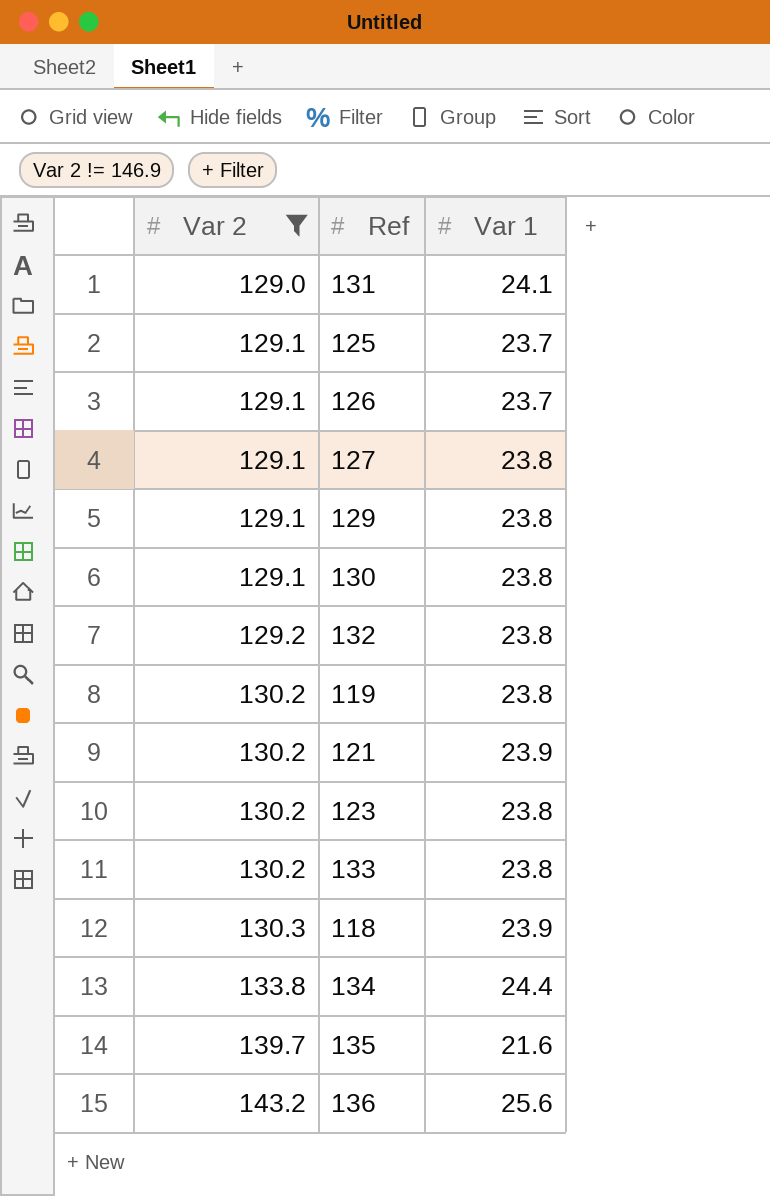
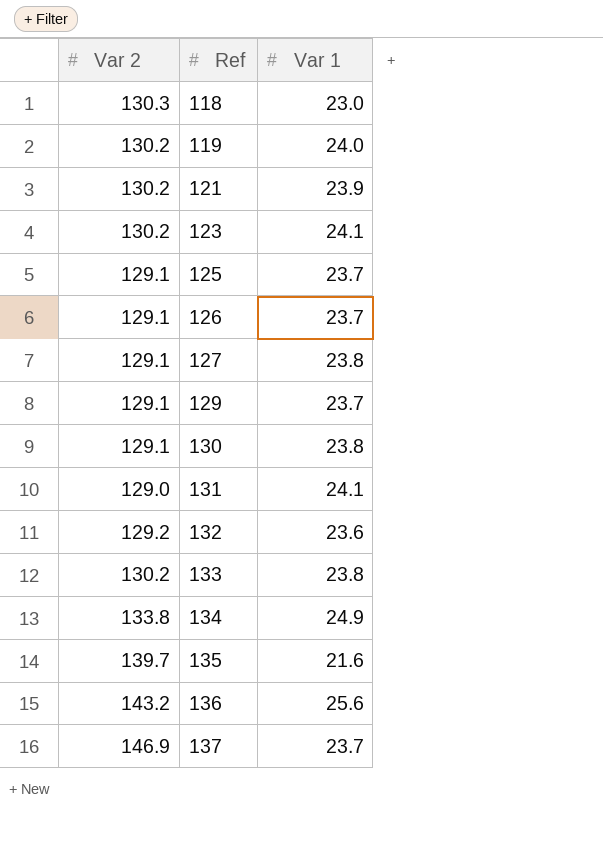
filter: Var 2 != 146.9 -> none
row order: Var 2 ascending -> Ref ascending
118 | Var 1: 23.9 -> 23.0
119 | Var 1: 23.8 -> 24.0
123 | Var 1: 23.8 -> 24.1
129 | Var 1: 23.8 -> 23.7
132 | Var 1: 23.8 -> 23.6
134 | Var 1: 24.4 -> 24.9

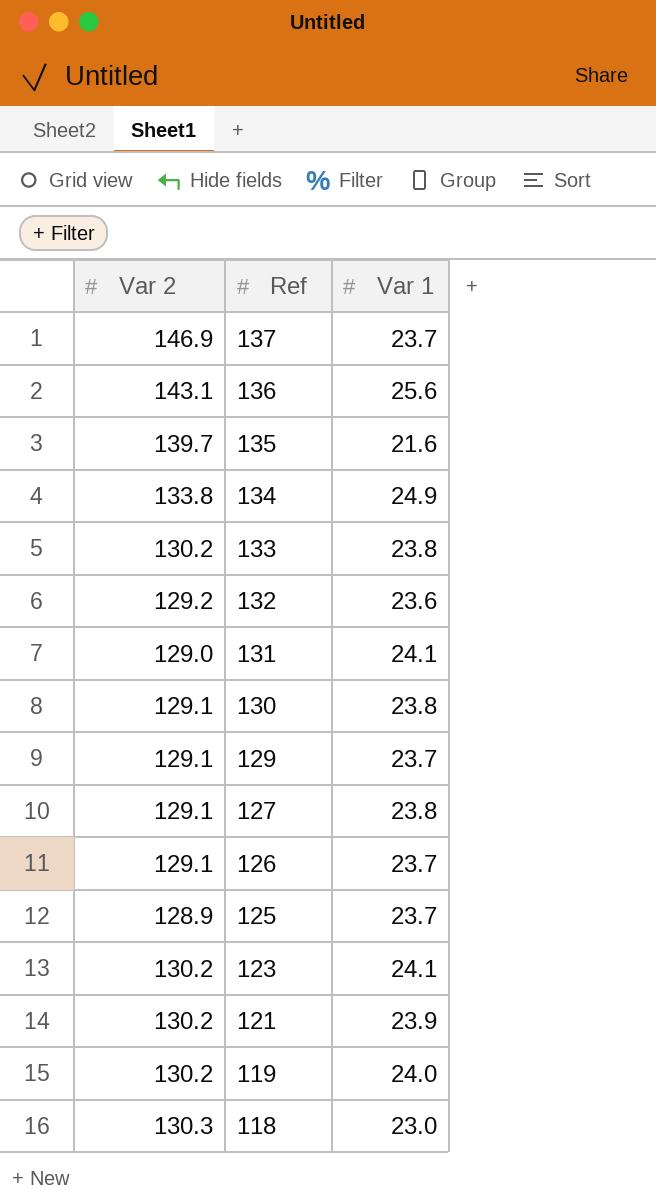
row order: Ref ascending -> Ref descending
136 | Var 2: 143.2 -> 143.1
125 | Var 2: 129.1 -> 128.9

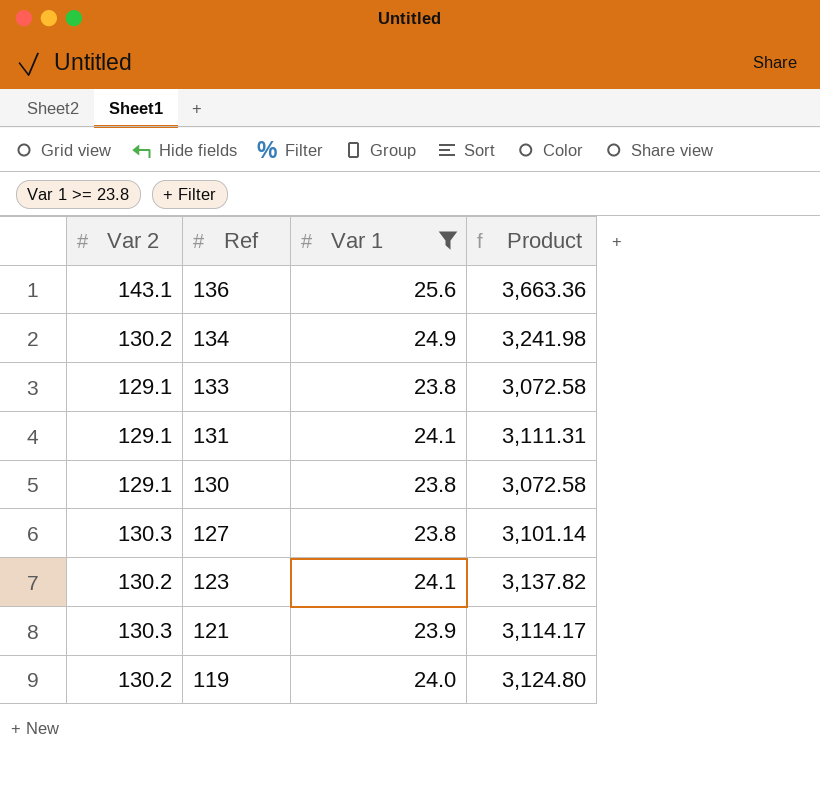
filter: none -> Var 1 >= 23.8
column Product | formula: none -> [Var 2] * [Var 1]
134 | Var 2: 133.8 -> 130.2
133 | Var 2: 130.2 -> 129.1
131 | Var 2: 129.0 -> 129.1
127 | Var 2: 129.1 -> 130.3
121 | Var 2: 130.2 -> 130.3

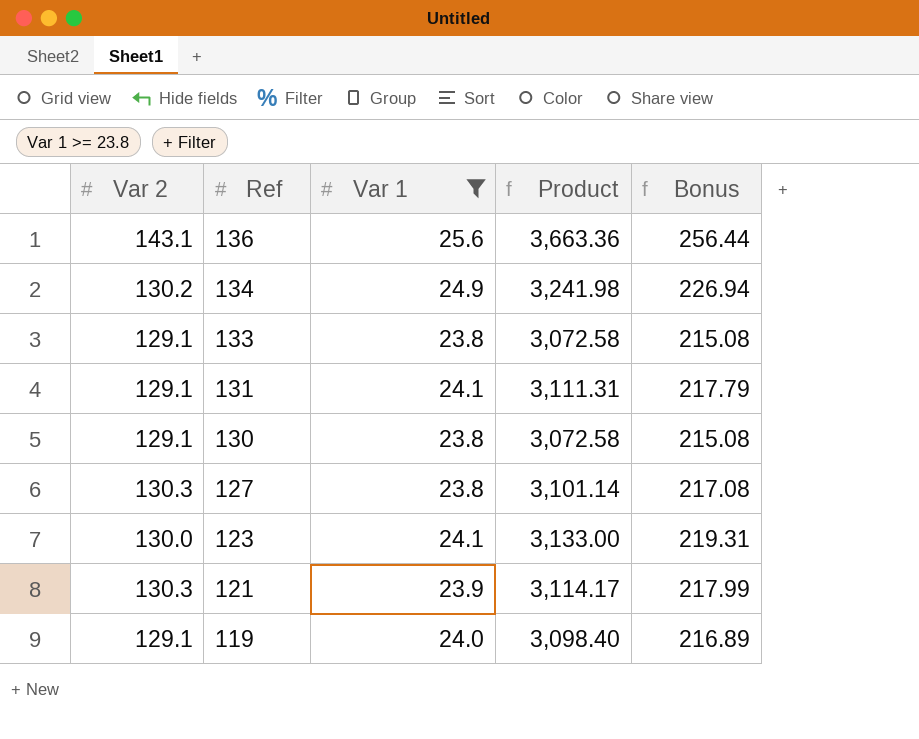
column Bonus | formula: none -> [Product] * 0.07
123 | Var 2: 130.2 -> 130.0
123 | Product: 3,137.82 -> 3,133.00
119 | Var 2: 130.2 -> 129.1
119 | Product: 3,124.80 -> 3,098.40

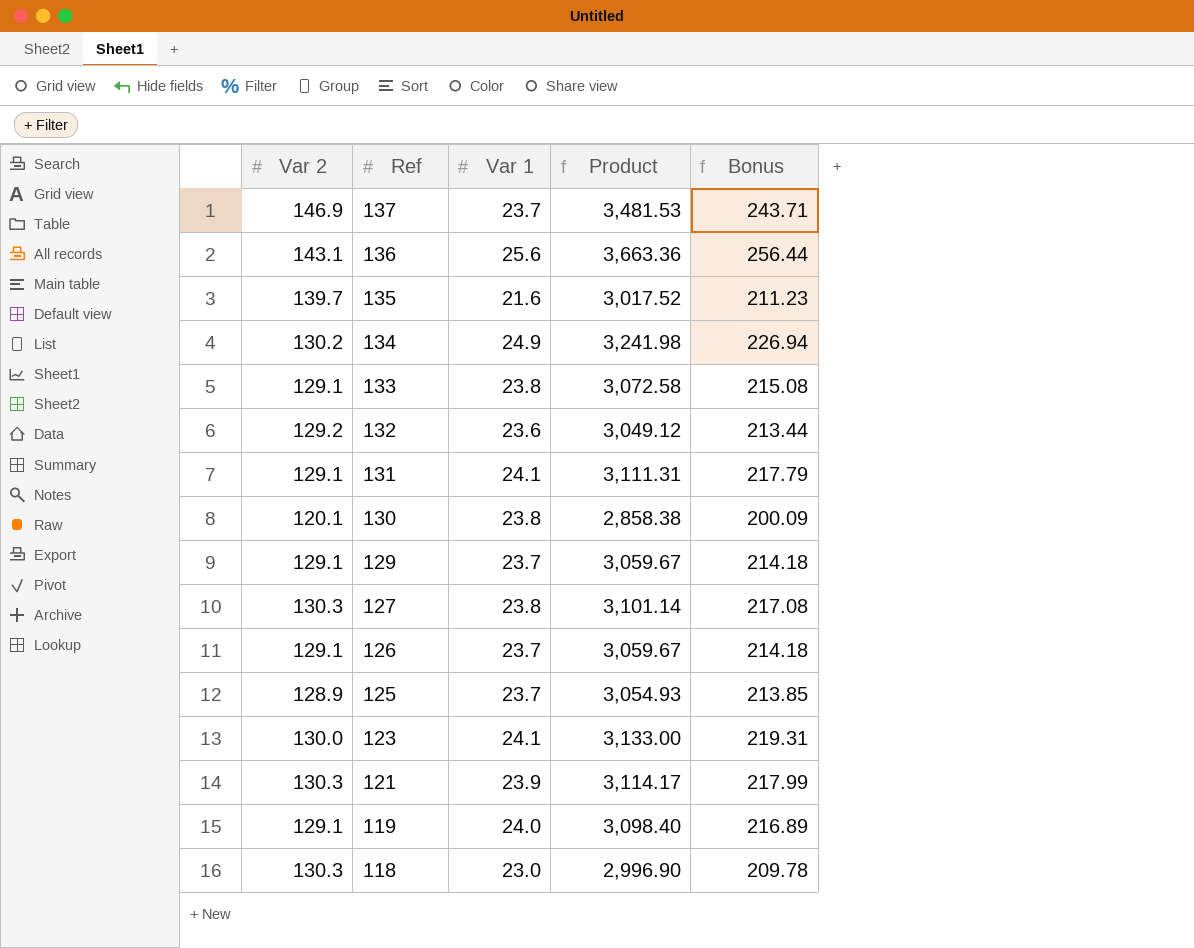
filter: Var 1 >= 23.8 -> none
130 | Var 2: 129.1 -> 120.1
130 | Product: 3,072.58 -> 2,858.38
130 | Bonus: 215.08 -> 200.09

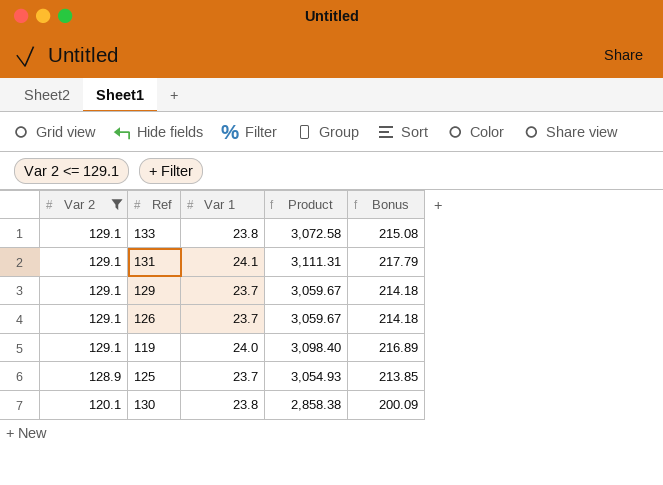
filter: none -> Var 2 <= 129.1
row order: Ref descending -> Var 2 descending

